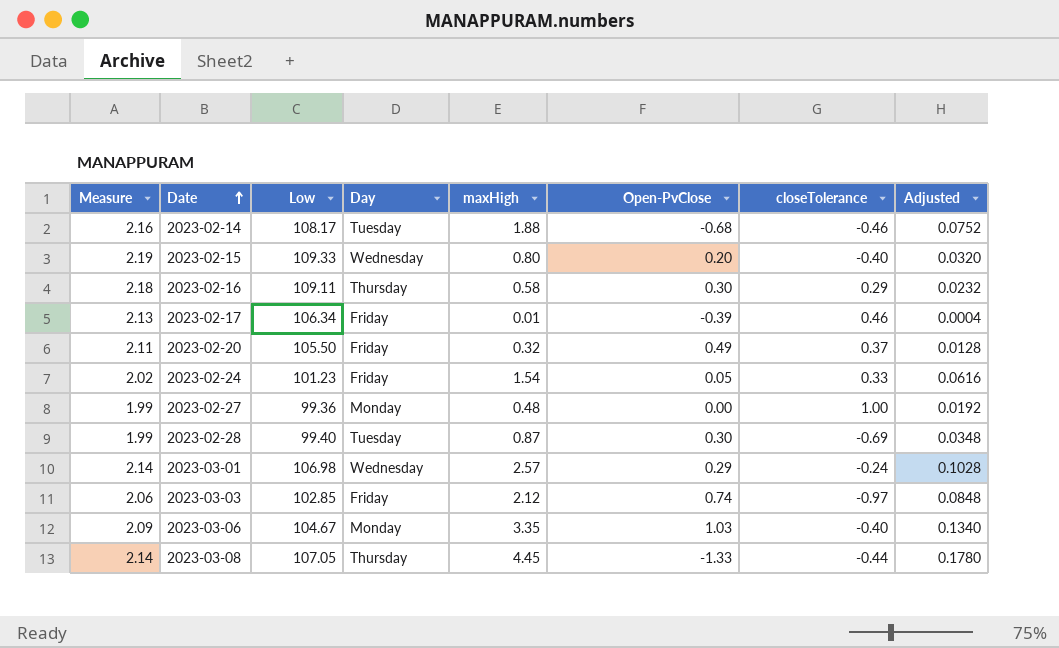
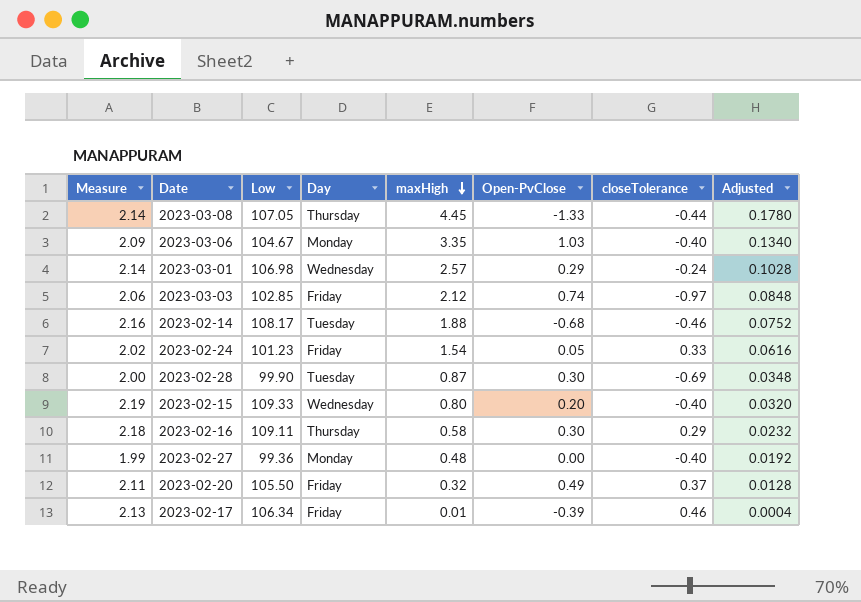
row order: Date ascending -> maxHigh descending
2023-02-28 | Measure: 1.99 -> 2.00
2023-02-28 | Low: 99.40 -> 99.90
2023-02-27 | closeTolerance: 1.00 -> -0.40

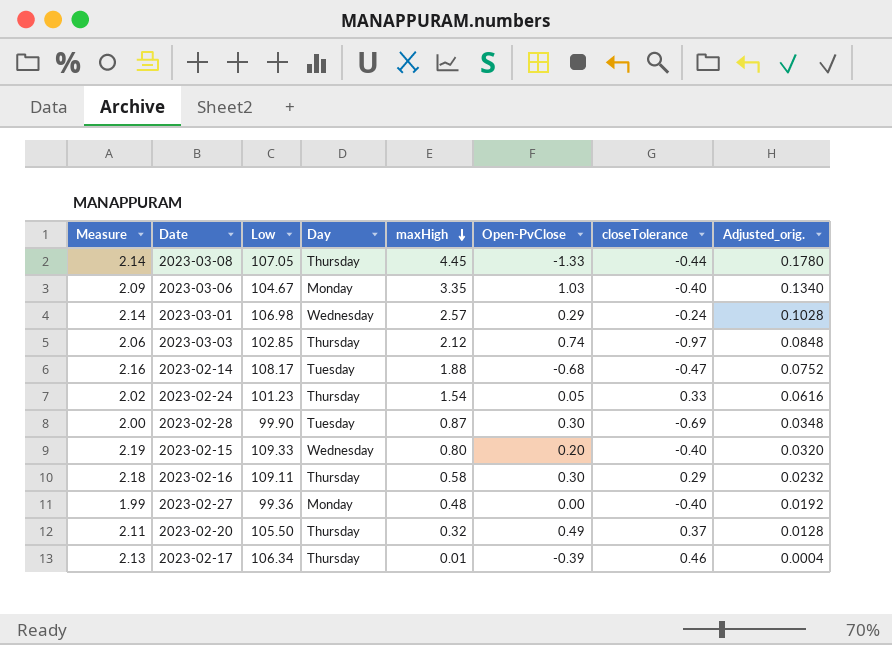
column name: Adjusted -> Adjusted_orig.
2023-03-03 | Day: Friday -> Thursday
2023-02-14 | closeTolerance: -0.46 -> -0.47
2023-02-24 | Day: Friday -> Thursday
2023-02-20 | Day: Friday -> Thursday
2023-02-17 | Day: Friday -> Thursday

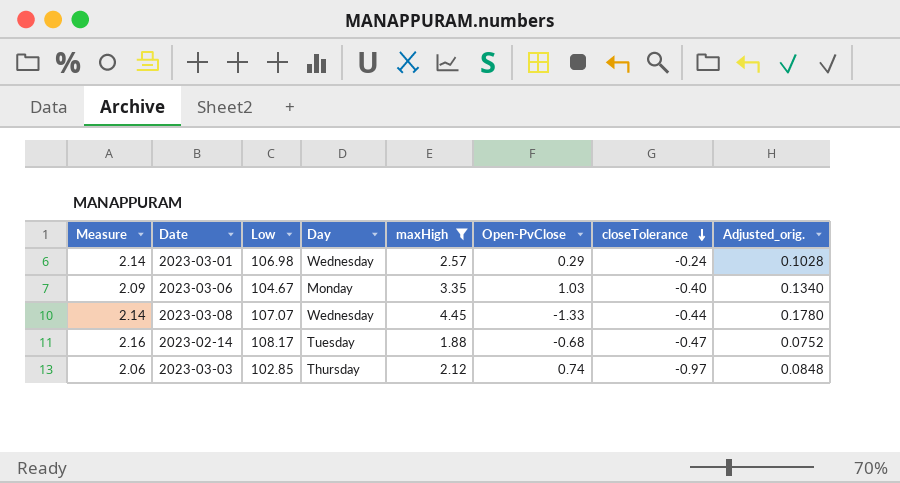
filter: none -> maxHigh >= 1.88
row order: maxHigh descending -> closeTolerance descending
2023-03-08 | Low: 107.05 -> 107.07
2023-03-08 | Day: Thursday -> Wednesday

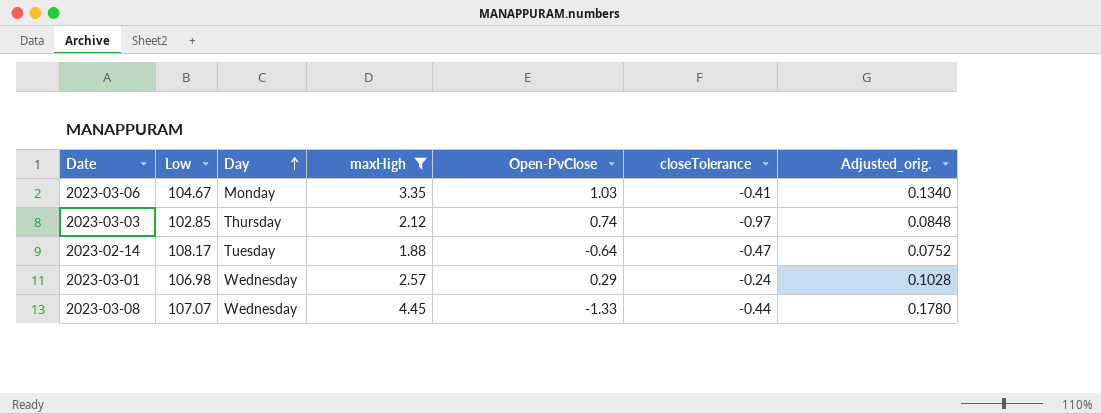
row order: closeTolerance descending -> Day ascending
column Measure | formula: [Low] * 0.02 -> none
2023-03-06 | closeTolerance: -0.40 -> -0.41
2023-02-14 | Open-PvClose: -0.68 -> -0.64

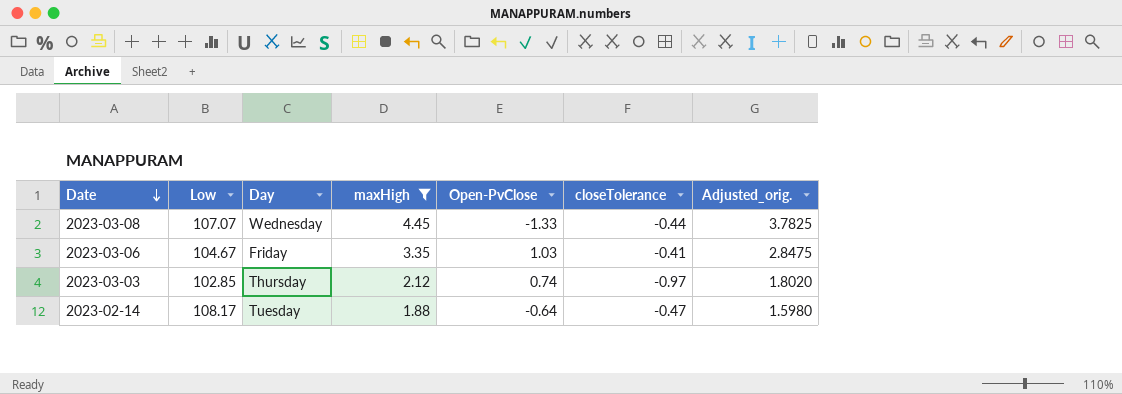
row order: Day ascending -> Date descending
column Adjusted_orig. | formula: [maxHigh] * 0.04 -> [maxHigh] * 0.85
row 2023-03-01: 106.98 | Wednesday | 2.57 | 0.29 | -0.24 | 0.1028 -> none
2023-03-06 | Day: Monday -> Friday

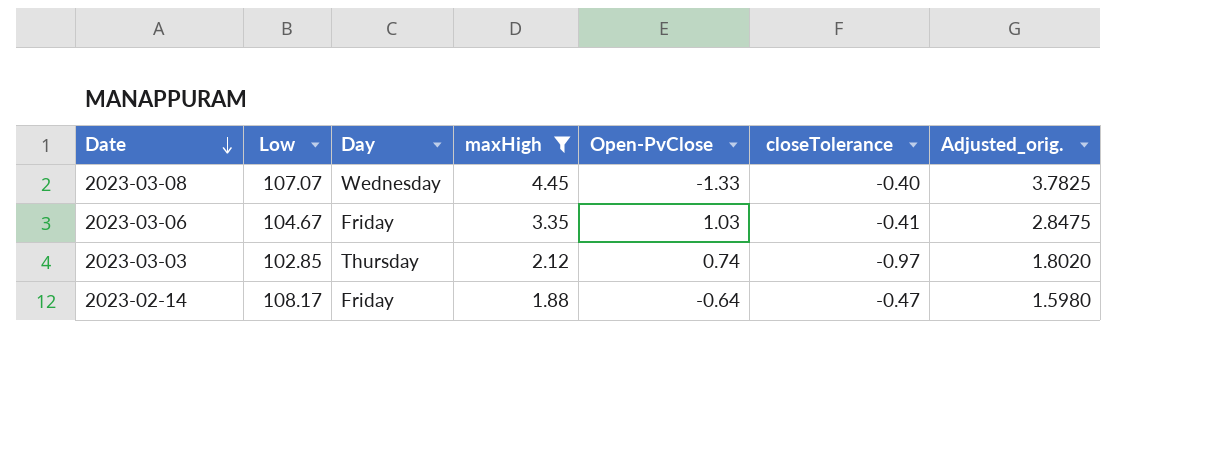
2023-03-08 | closeTolerance: -0.44 -> -0.40
2023-02-14 | Day: Tuesday -> Friday

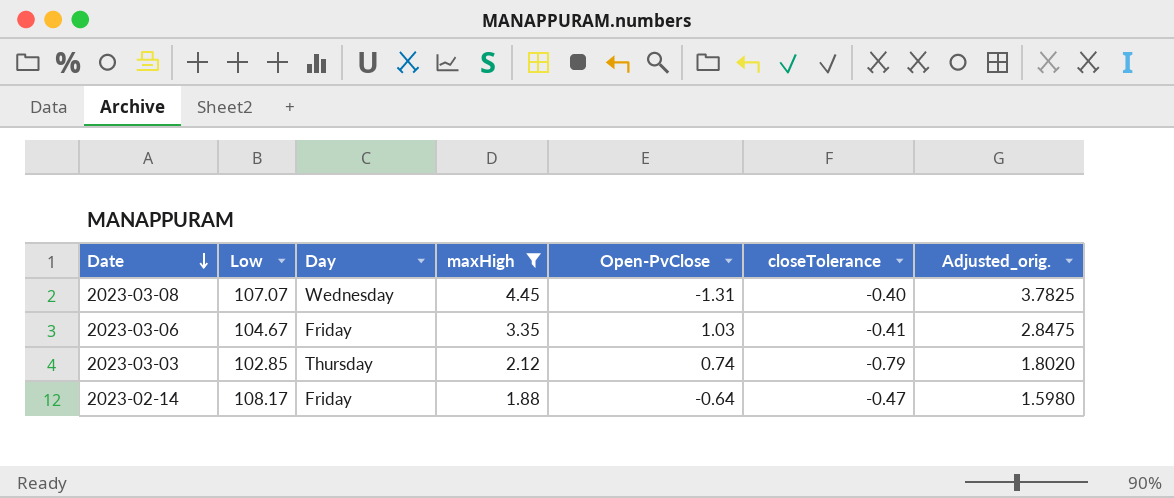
2023-03-08 | Open-PvClose: -1.33 -> -1.31
2023-03-03 | closeTolerance: -0.97 -> -0.79

